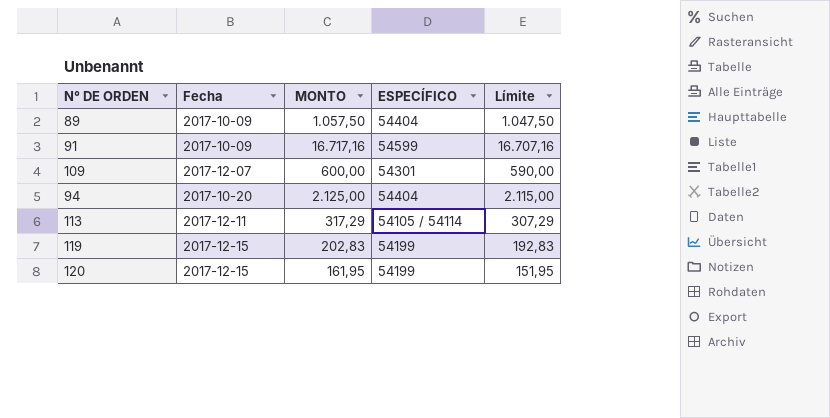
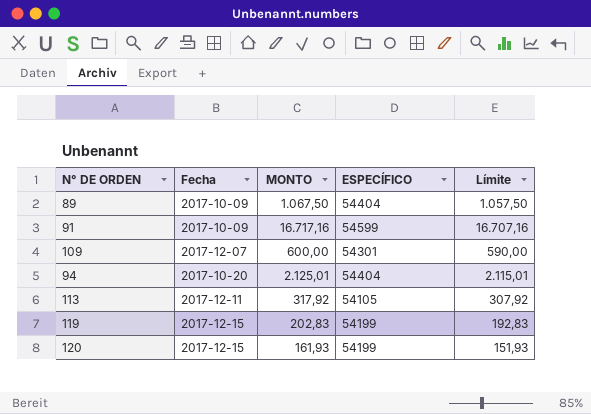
89 | MONTO: 1.057,50 -> 1.067,50
89 | Límite: 1.047,50 -> 1.057,50
94 | MONTO: 2.125,00 -> 2.125,01
94 | Límite: 2.115,00 -> 2.115,01
113 | MONTO: 317,29 -> 317,92
113 | ESPECÍFICO: 54105 / 54114 -> 54105
113 | Límite: 307,29 -> 307,92
120 | MONTO: 161,95 -> 161,93
120 | Límite: 151,95 -> 151,93

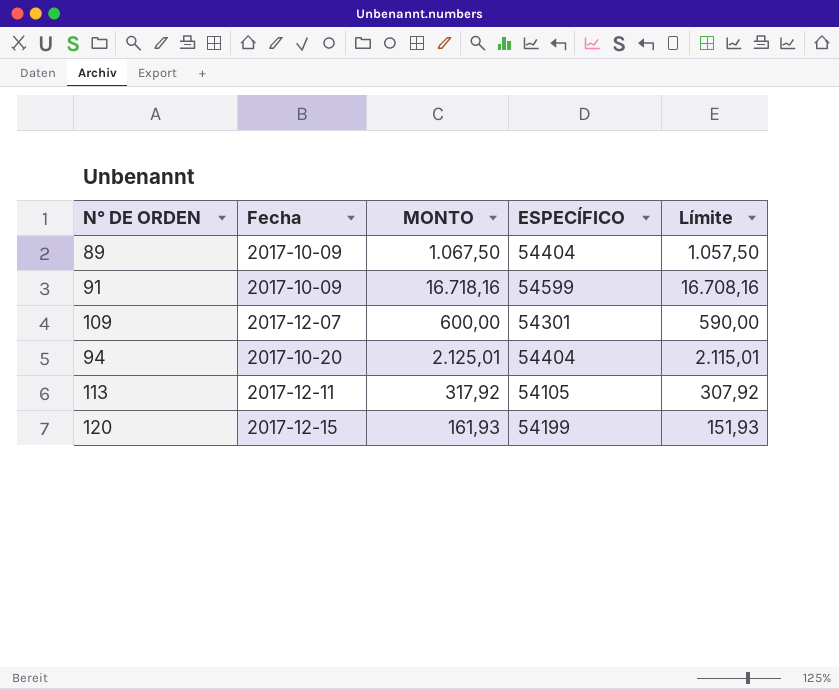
row 119: 2017-12-15 | 202,83 | 54199 | 192,83 -> none
91 | MONTO: 16.717,16 -> 16.718,16
91 | Límite: 16.707,16 -> 16.708,16

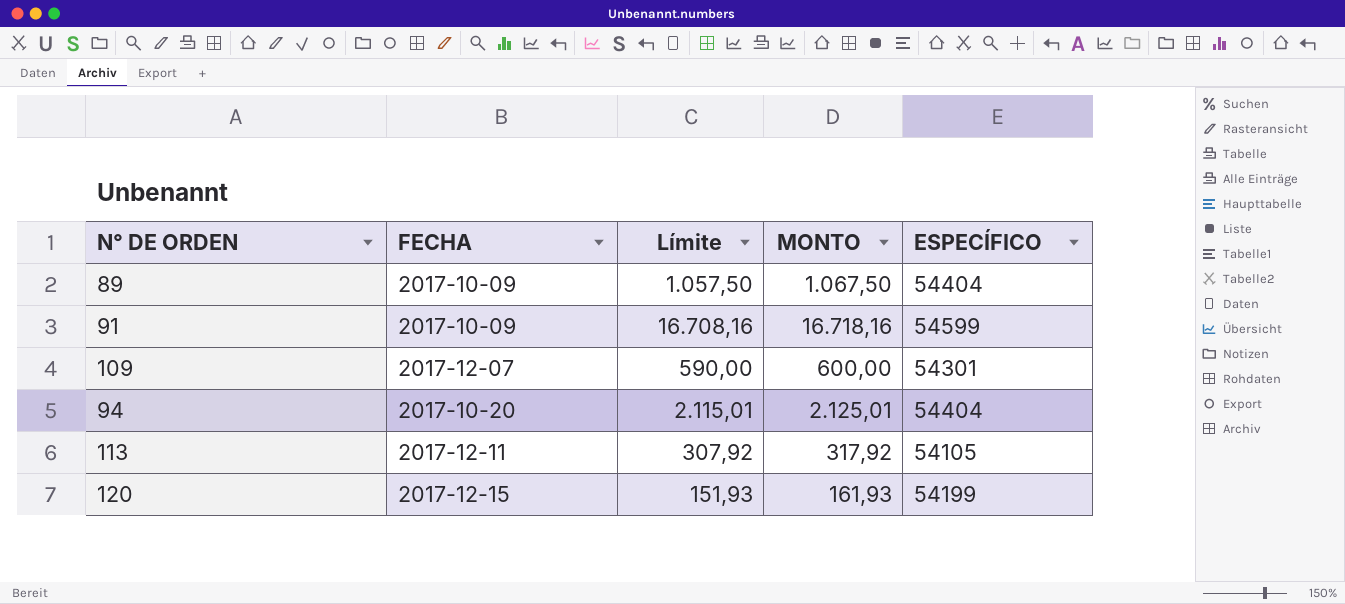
column name: Fecha -> FECHA
column Límite | position: 5 -> 3

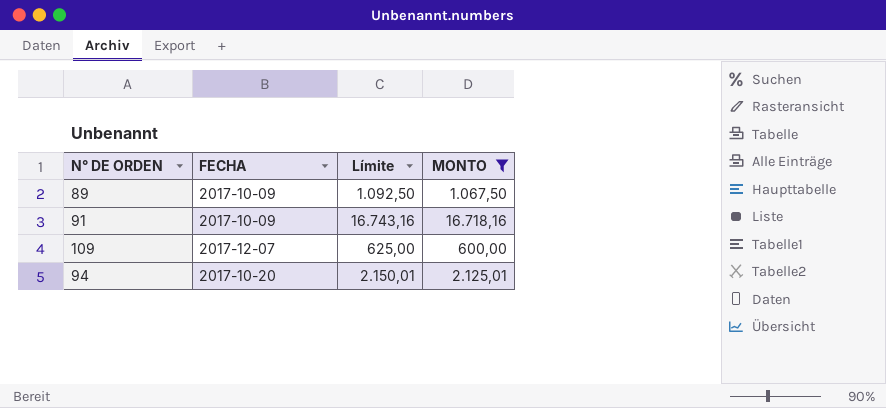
filter: none -> MONTO >= 600,00
column ESPECÍFICO | position: 5 -> none
column Límite | formula: [MONTO] - 10 -> [MONTO] + 25

